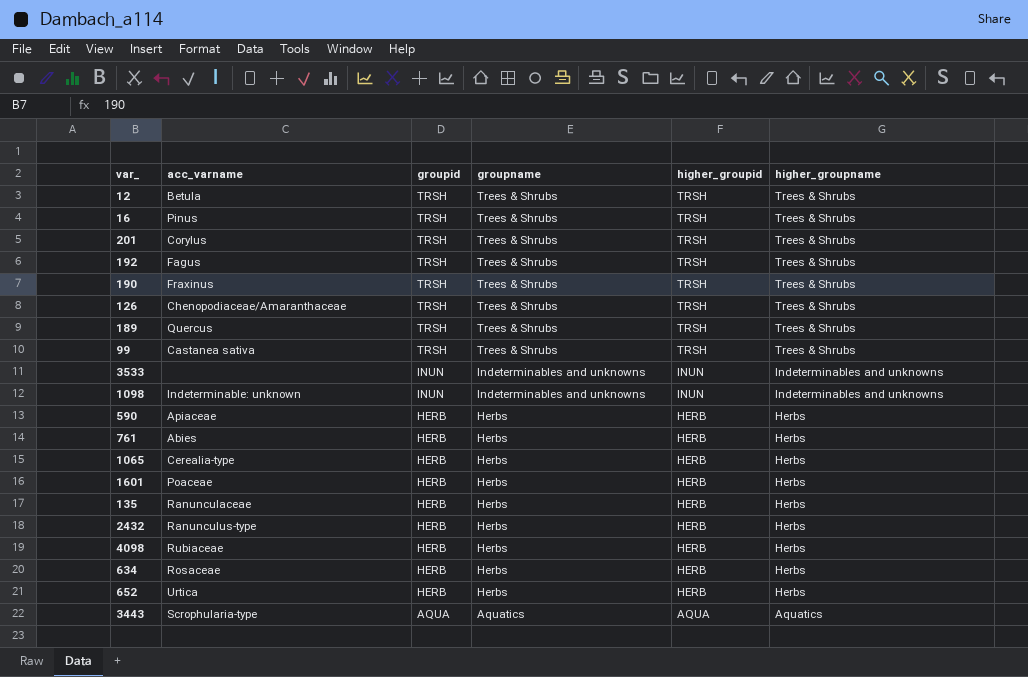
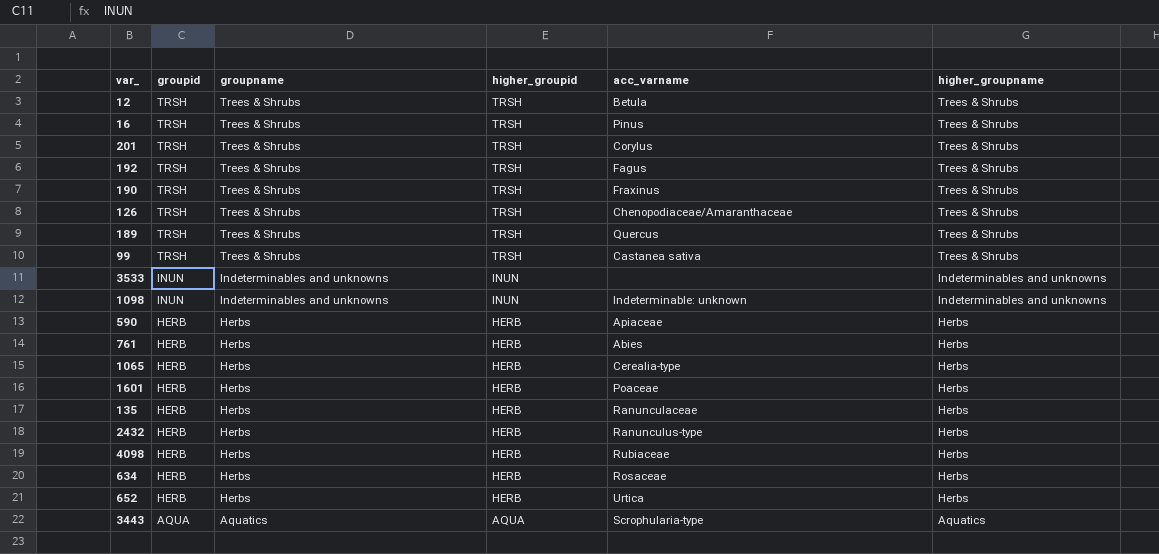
column acc_varname | position: 2 -> 5

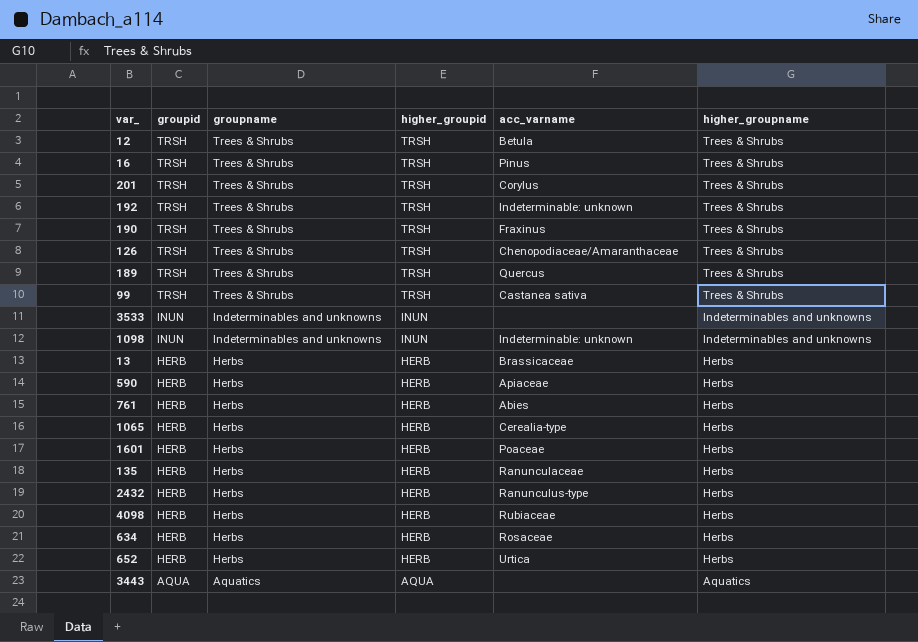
192 | acc_varname: Fagus -> Indeterminable: unknown
row 13: none -> HERB | Herbs | HERB | Brassicaceae | Herbs
3443 | acc_varname: Scrophularia-type -> none

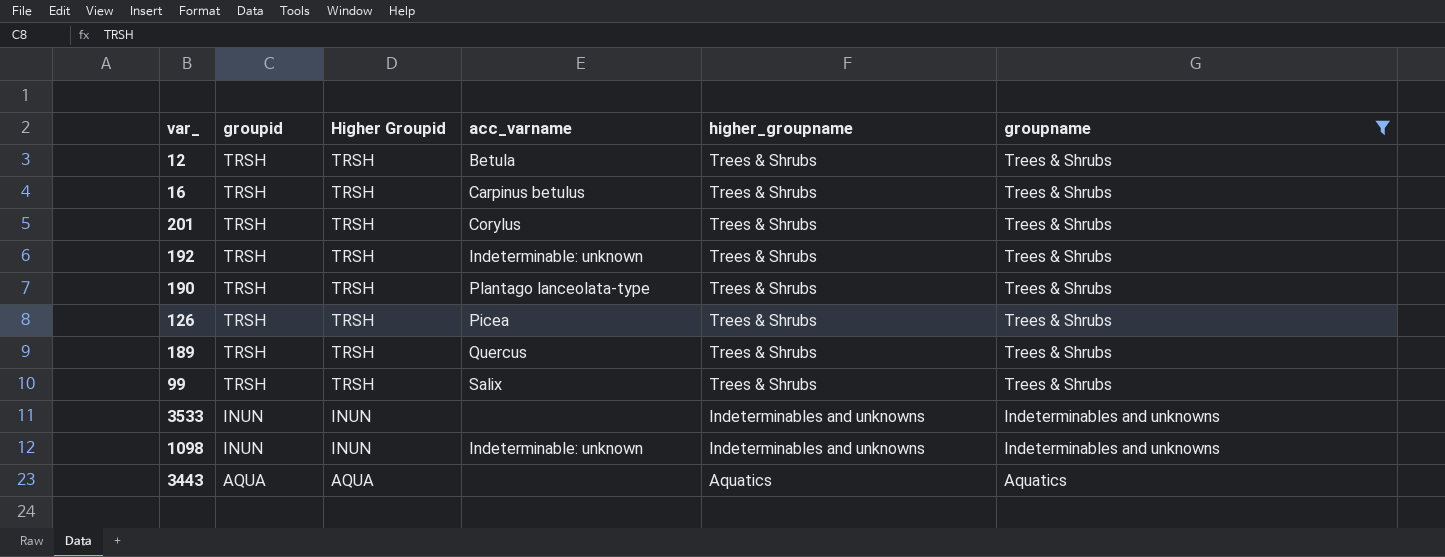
filter: none -> groupname != Herbs
column name: higher_groupid -> Higher Groupid
column groupname | position: 3 -> 6
16 | acc_varname: Pinus -> Carpinus betulus
190 | acc_varname: Fraxinus -> Plantago lanceolata-type
126 | acc_varname: Chenopodiaceae/Amaranthaceae -> Picea
99 | acc_varname: Castanea sativa -> Salix

